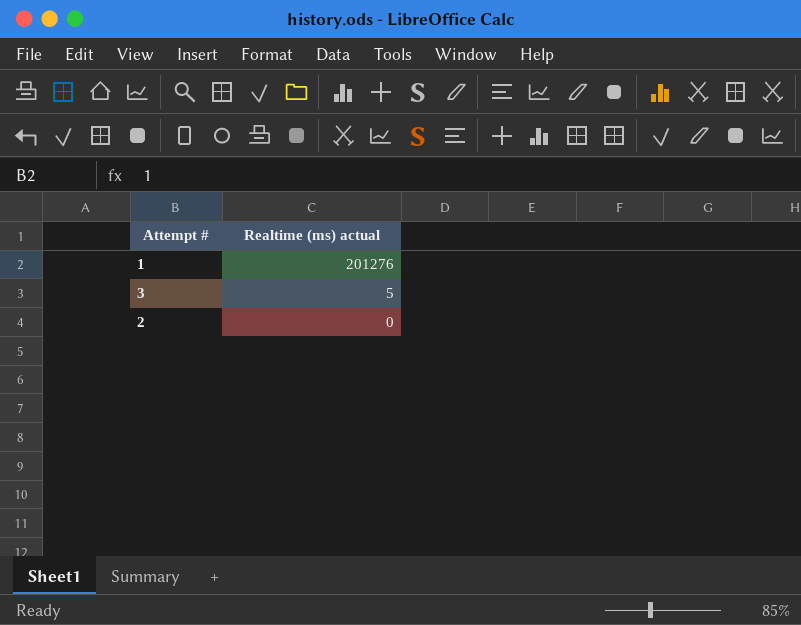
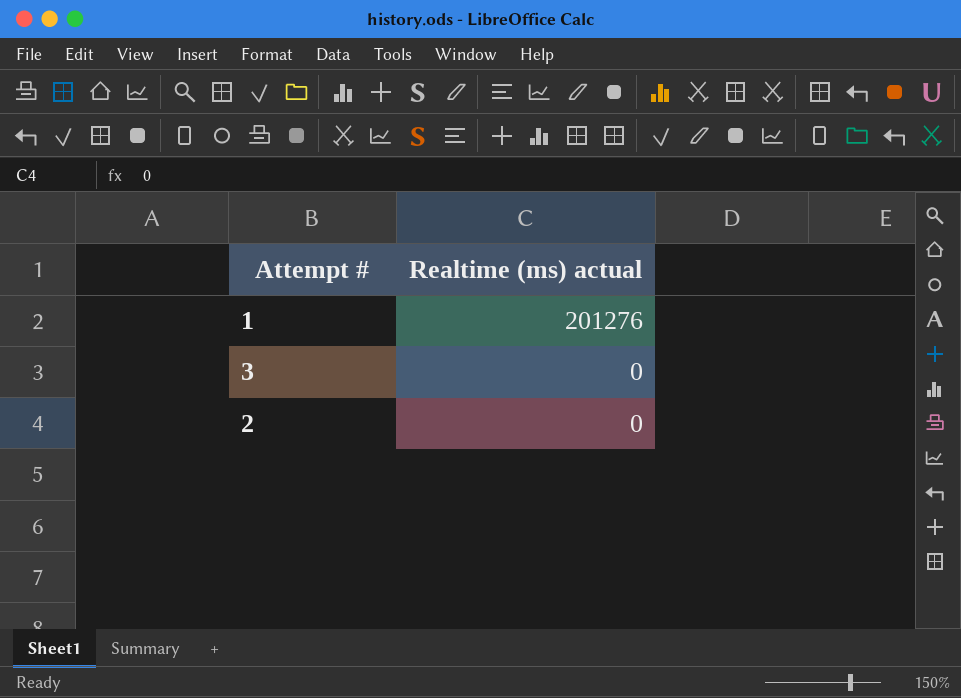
3 | Realtime (ms) actual: 5 -> 0

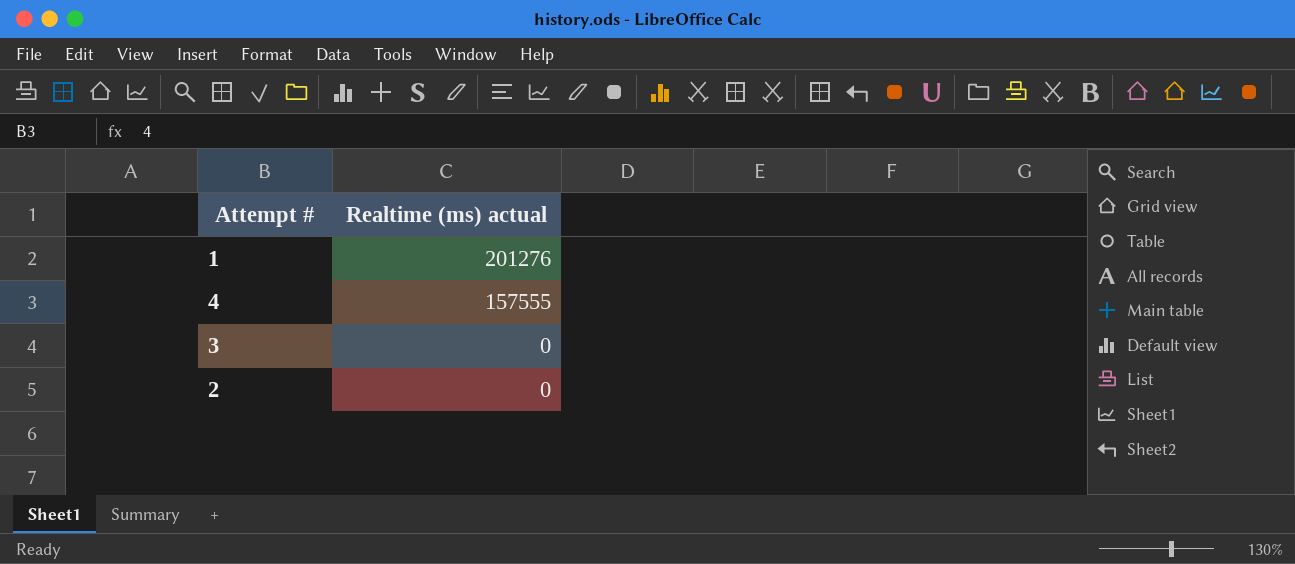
row 4: none -> 157555

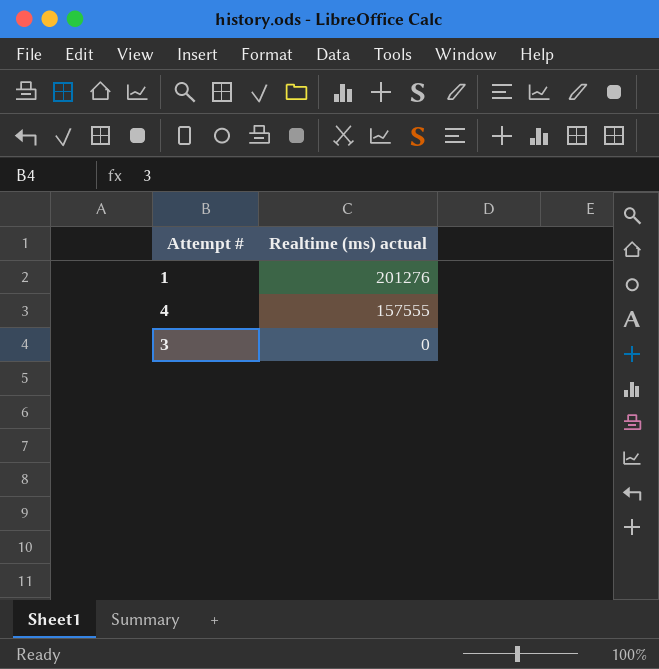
row 2: 0 -> none

